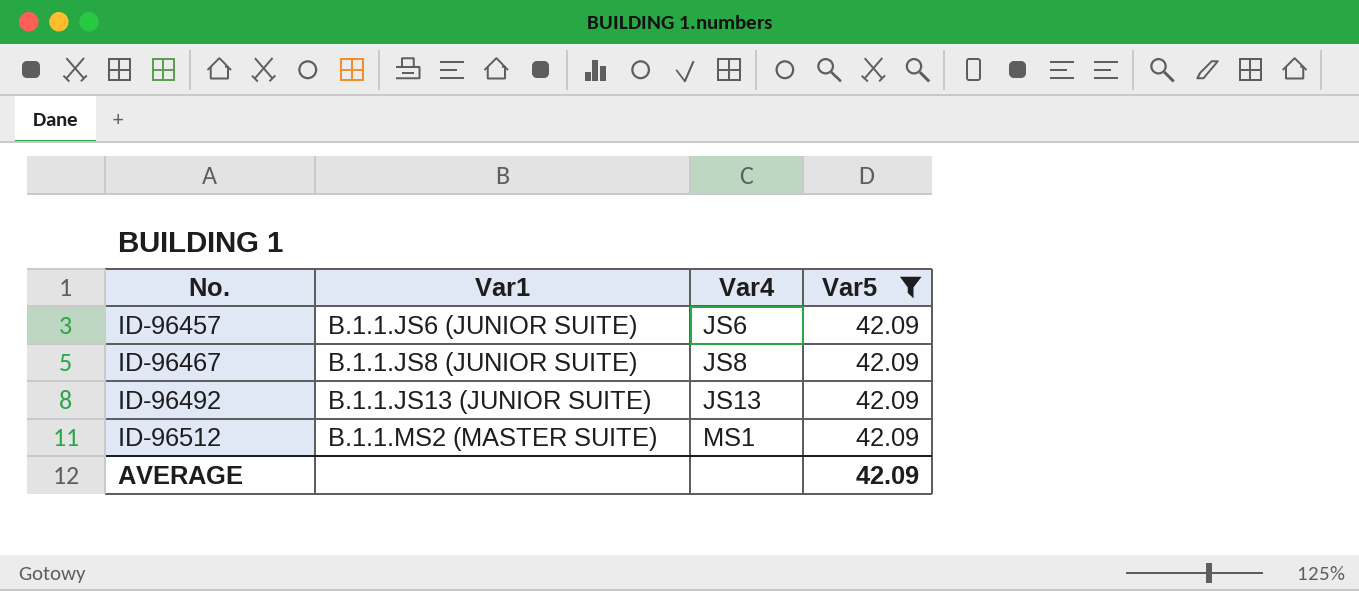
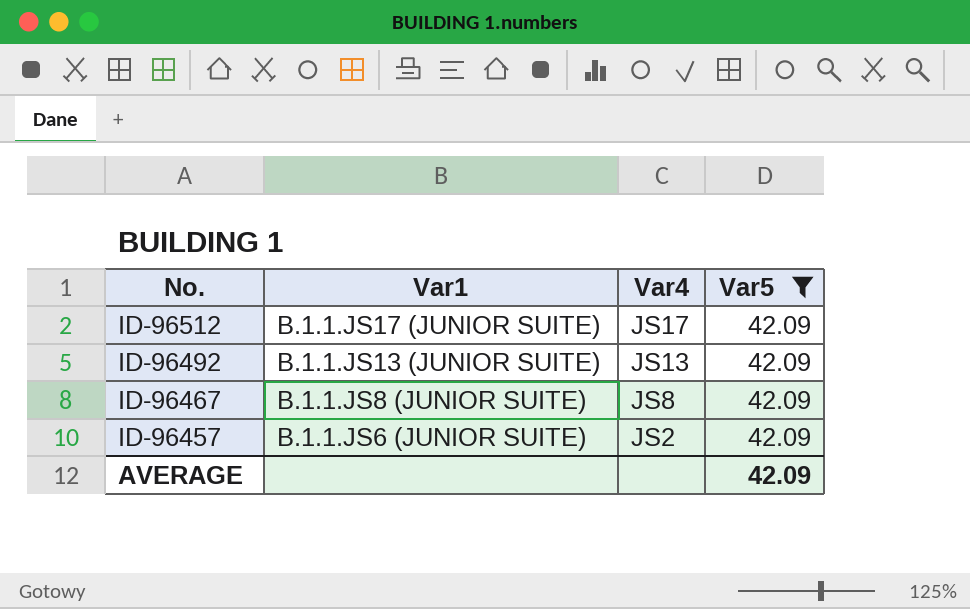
row order: No. ascending -> No. descending
ID-96512 | Var1: B.1.1.MS2 (MASTER SUITE) -> B.1.1.JS17 (JUNIOR SUITE)
ID-96512 | Var4: MS1 -> JS17
ID-96457 | Var4: JS6 -> JS2

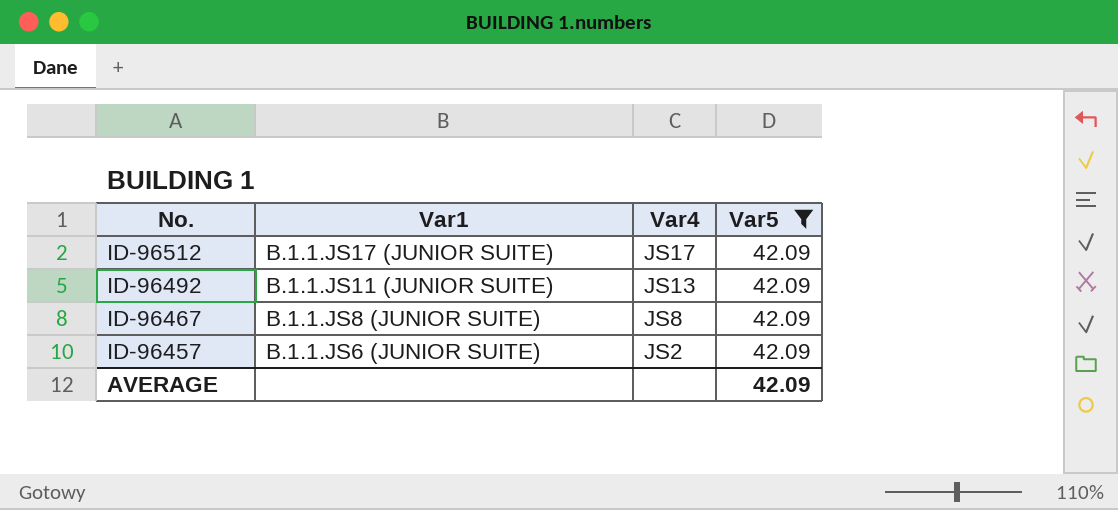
ID-96492 | Var1: B.1.1.JS13 (JUNIOR SUITE) -> B.1.1.JS11 (JUNIOR SUITE)

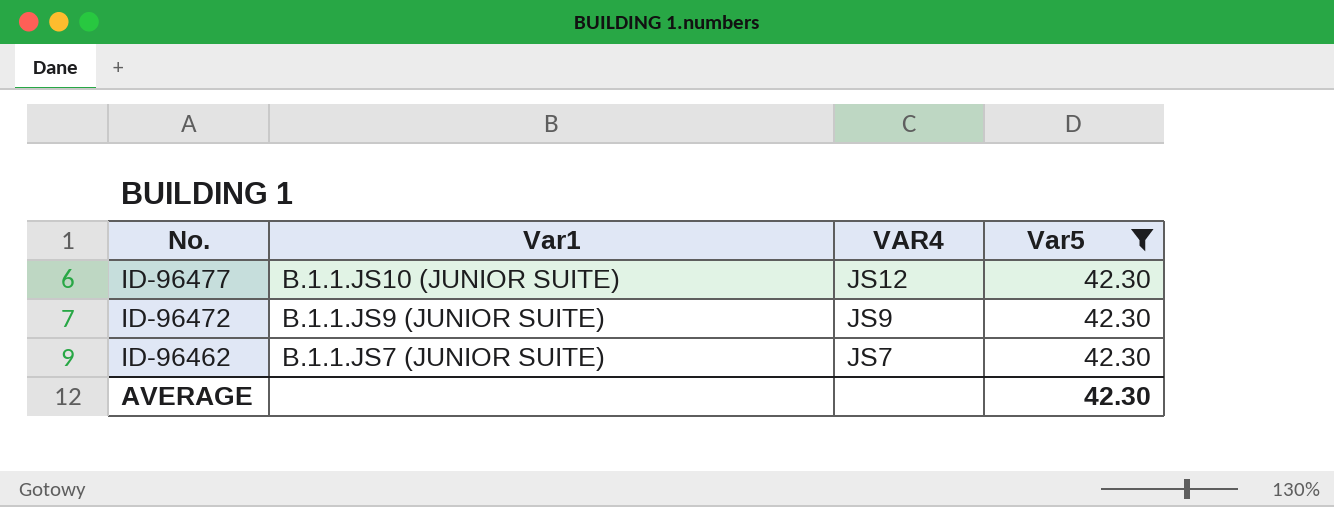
filter: Var5 = 42.09 -> Var5 = 42.30
column name: Var4 -> VAR4
AVERAGE | Var5: 42.09 -> 42.30

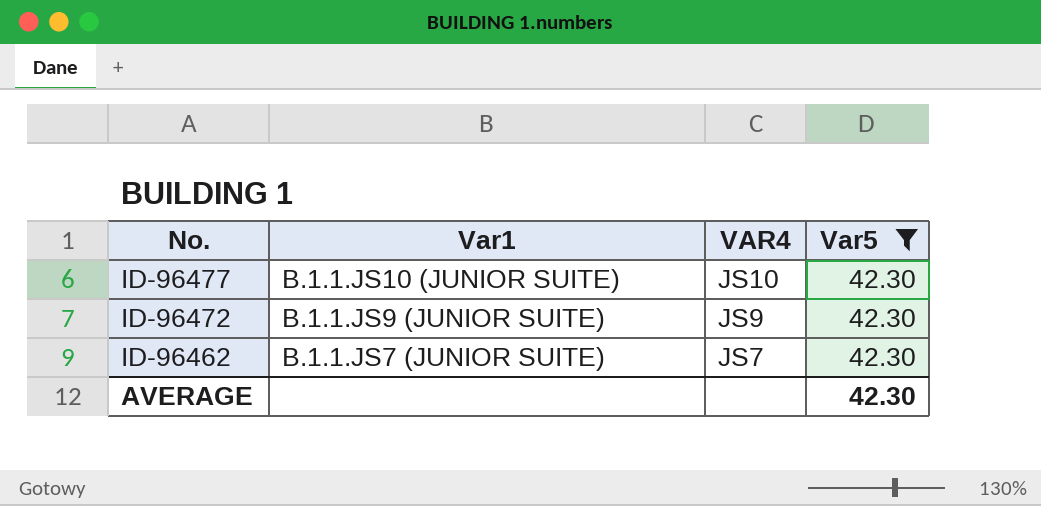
ID-96477 | VAR4: JS12 -> JS10

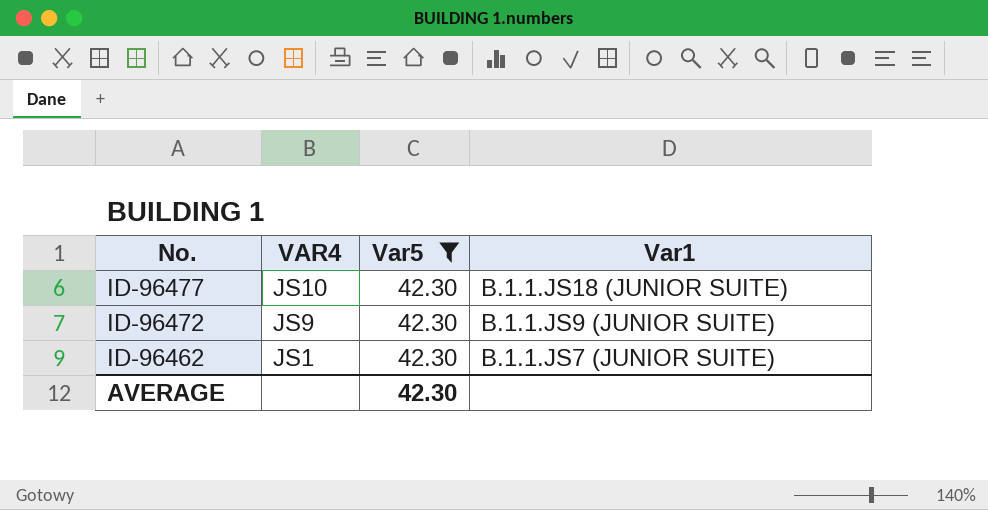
column Var1 | position: 2 -> 4
ID-96477 | Var1: B.1.1.JS10 (JUNIOR SUITE) -> B.1.1.JS18 (JUNIOR SUITE)
ID-96462 | VAR4: JS7 -> JS1

